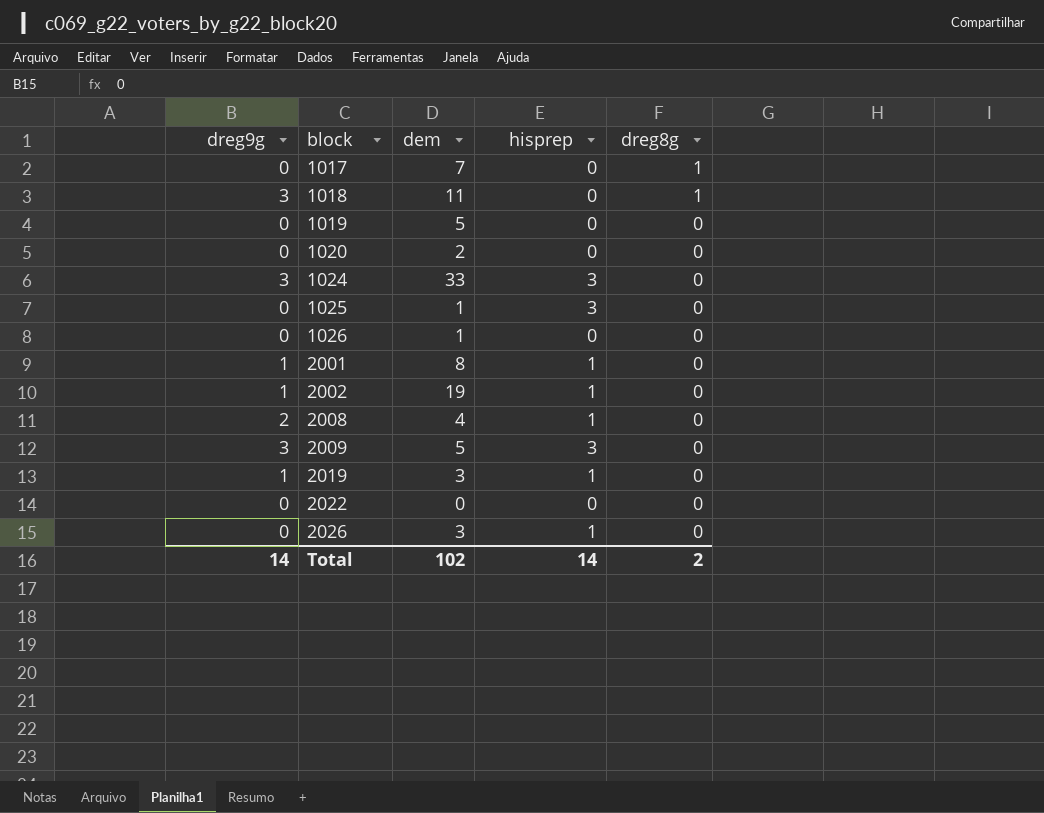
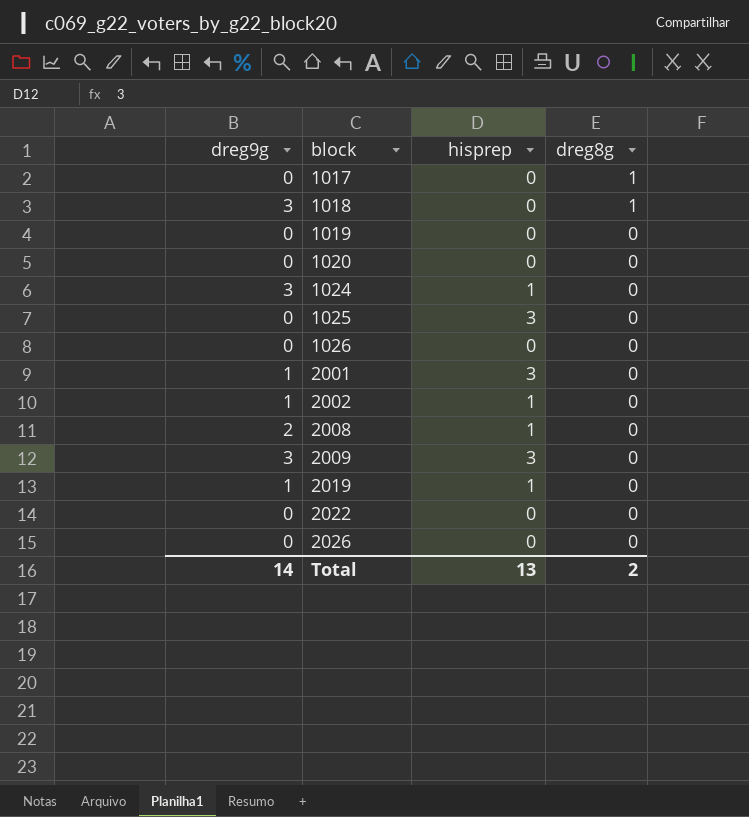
column dem | position: 3 -> none
1024 | hisprep: 3 -> 1
2001 | hisprep: 1 -> 3
2026 | hisprep: 1 -> 0
Total | hisprep: 14 -> 13

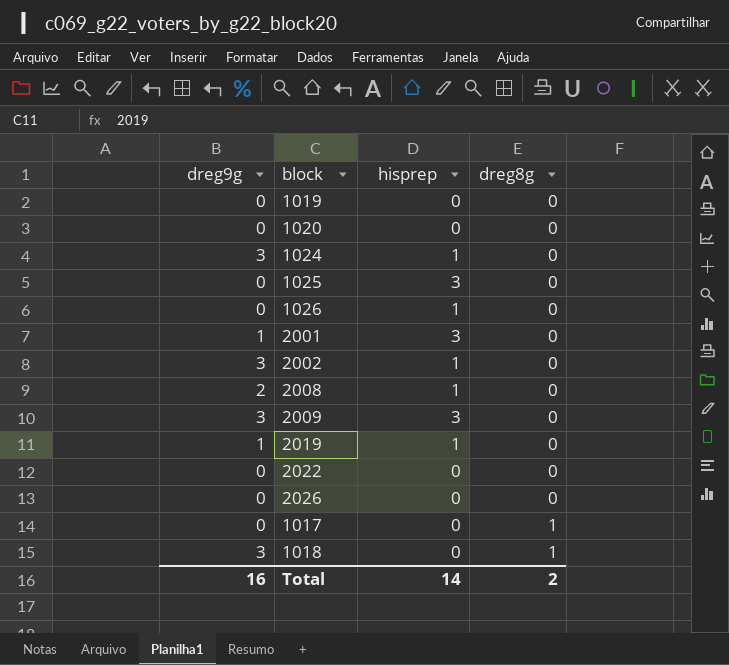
row order: block ascending -> dreg8g ascending
1026 | hisprep: 0 -> 1
2002 | dreg9g: 1 -> 3
Total | dreg9g: 14 -> 16
Total | hisprep: 13 -> 14

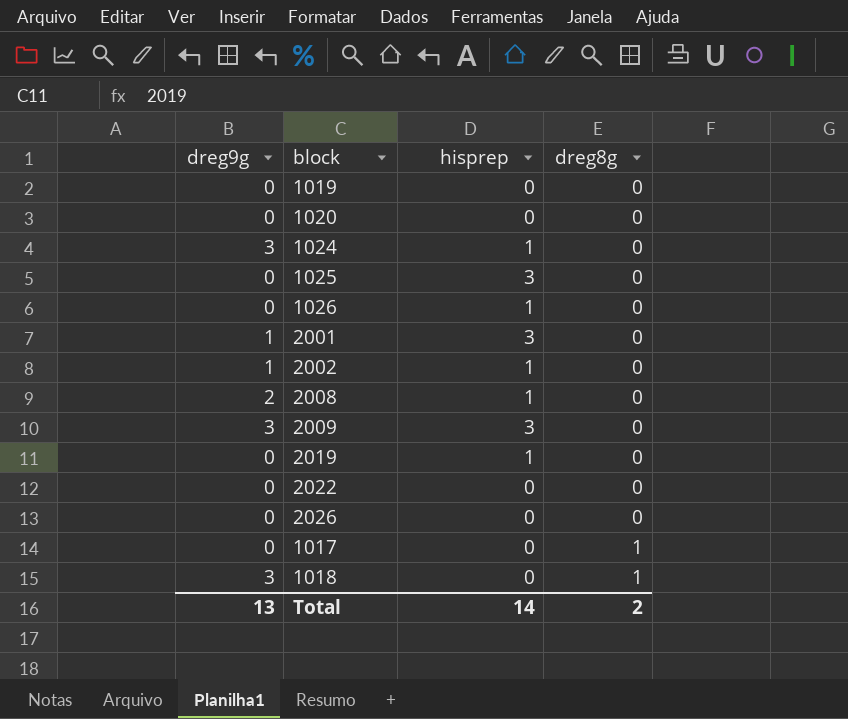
2002 | dreg9g: 3 -> 1
2019 | dreg9g: 1 -> 0
Total | dreg9g: 16 -> 13

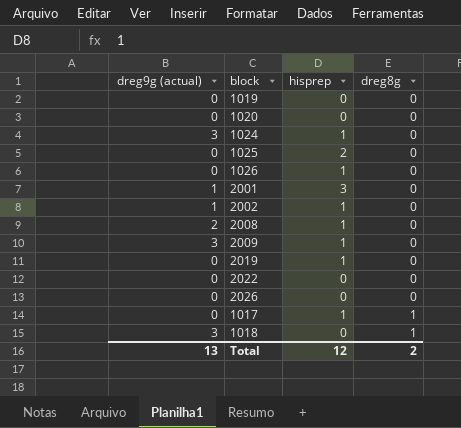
column name: dreg9g -> dreg9g (actual)
1025 | hisprep: 3 -> 2
2009 | hisprep: 3 -> 1
1017 | hisprep: 0 -> 1
Total | hisprep: 14 -> 12

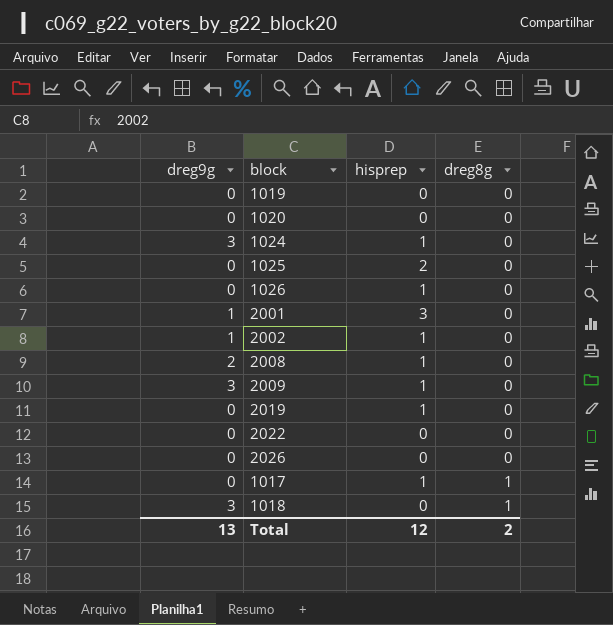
column name: dreg9g (actual) -> dreg9g

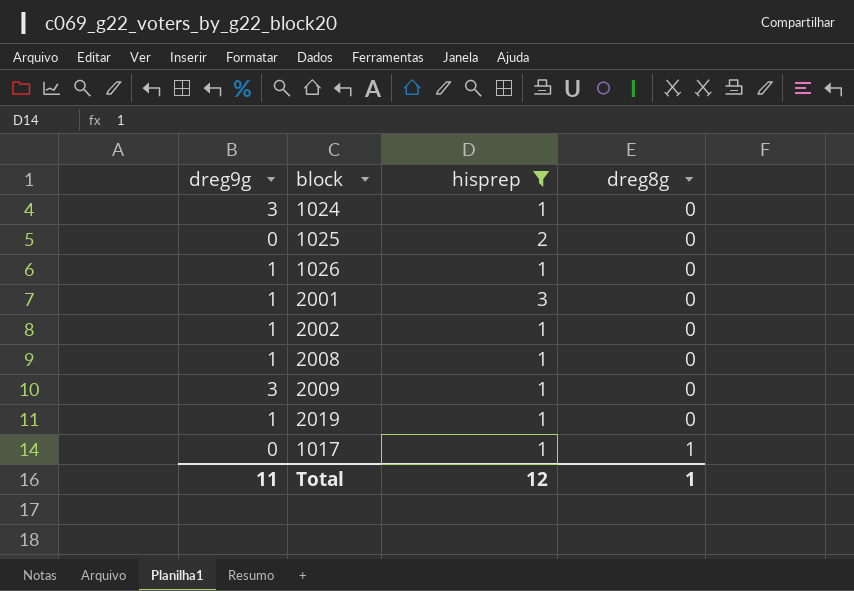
filter: none -> hisprep != 0
1026 | dreg9g: 0 -> 1
2008 | dreg9g: 2 -> 1
2019 | dreg9g: 0 -> 1
Total | dreg9g: 13 -> 11
Total | dreg8g: 2 -> 1

